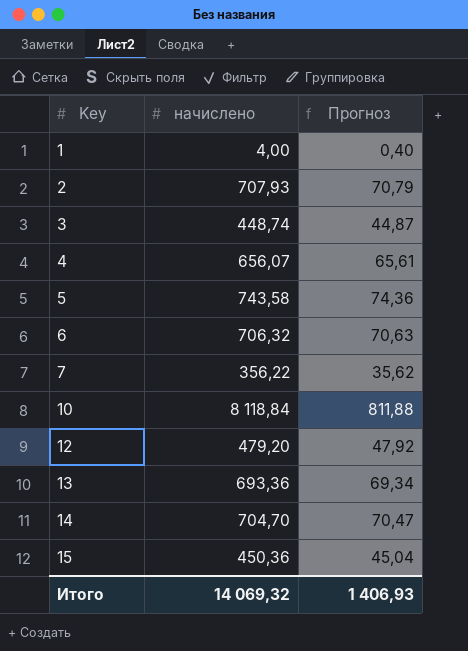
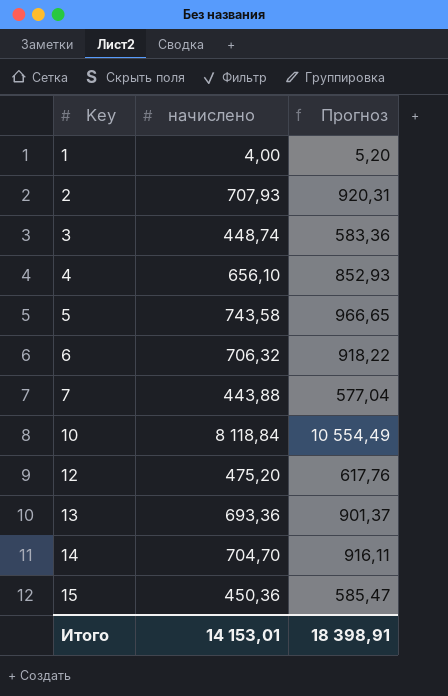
column Прогноз | formula: [начислено] * 0,1 -> [начислено] * 1,3
4 | начислено: 656,07 -> 656,10
7 | начислено: 356,22 -> 443,88
12 | начислено: 479,20 -> 475,20
Итого | начислено: 14 069,32 -> 14 153,01
Итого | Прогноз: 1 406,93 -> 18 398,91

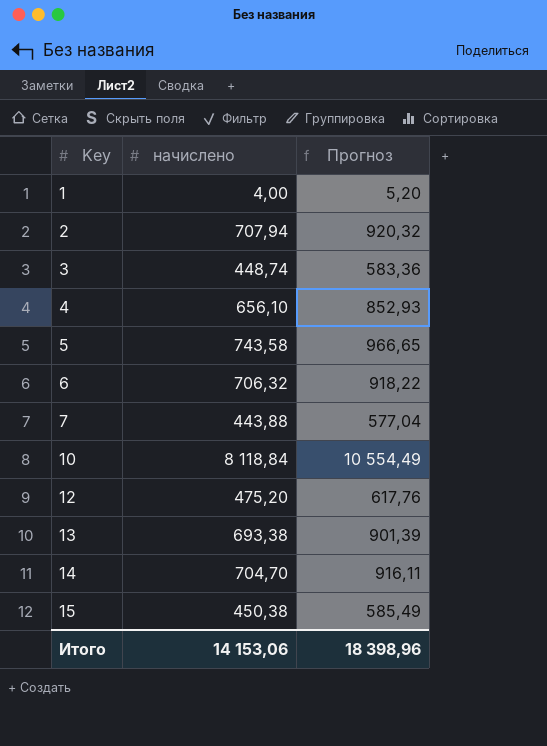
2 | начислено: 707,93 -> 707,94
2 | Прогноз: 920,31 -> 920,32
13 | начислено: 693,36 -> 693,38
13 | Прогноз: 901,37 -> 901,39
15 | начислено: 450,36 -> 450,38
15 | Прогноз: 585,47 -> 585,49
Итого | начислено: 14 153,01 -> 14 153,06
Итого | Прогноз: 18 398,91 -> 18 398,96

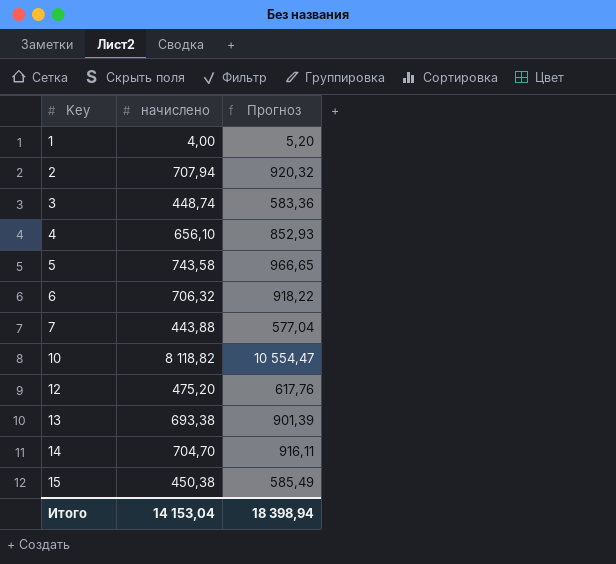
10 | начислено: 8 118,84 -> 8 118,82
10 | Прогноз: 10 554,49 -> 10 554,47
Итого | начислено: 14 153,06 -> 14 153,04
Итого | Прогноз: 18 398,96 -> 18 398,94

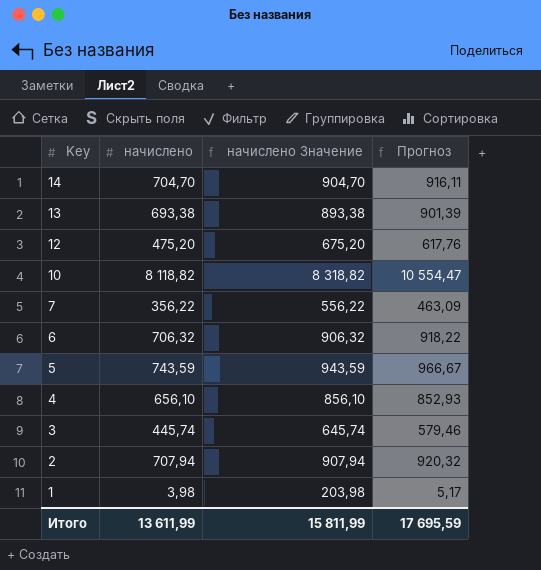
row order: Key ascending -> Key descending
column начислено Значение | formula: none -> [начислено] + 200
row 15: 450,38 | 585,49 -> none
7 | начислено: 443,88 -> 356,22
7 | Прогноз: 577,04 -> 463,09
5 | начислено: 743,58 -> 743,59
5 | Прогноз: 966,65 -> 966,67
3 | начислено: 448,74 -> 445,74
3 | Прогноз: 583,36 -> 579,46
1 | начислено: 4,00 -> 3,98
1 | Прогноз: 5,20 -> 5,17
Итого | начислено: 14 153,04 -> 13 611,99
Итого | Прогноз: 18 398,94 -> 17 695,59

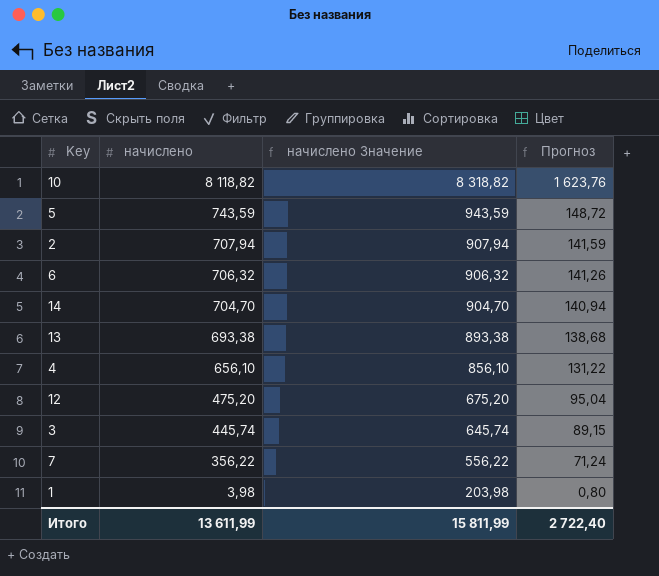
row order: Key descending -> начислено descending
column Прогноз | formula: [начислено] * 1,3 -> [начислено] * 0,2
Итого | Прогноз: 17 695,59 -> 2 722,40

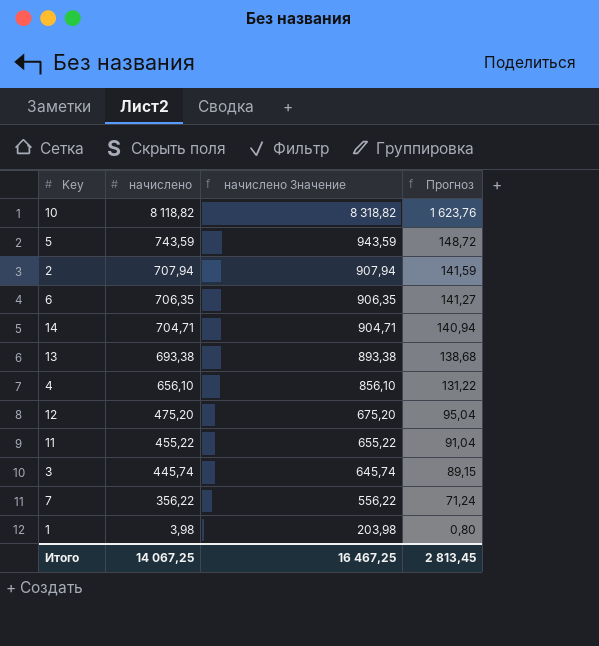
6 | начислено: 706,32 -> 706,35
6 | начислено Значение: 906,32 -> 906,35
6 | Прогноз: 141,26 -> 141,27
14 | начислено: 704,70 -> 704,71
14 | начислено Значение: 904,70 -> 904,71
row 11: none -> 455,22 | 655,22 | 91,04
Итого | начислено: 13 611,99 -> 14 067,25
Итого | начислено Значение: 15 811,99 -> 16 467,25
Итого | Прогноз: 2 722,40 -> 2 813,45

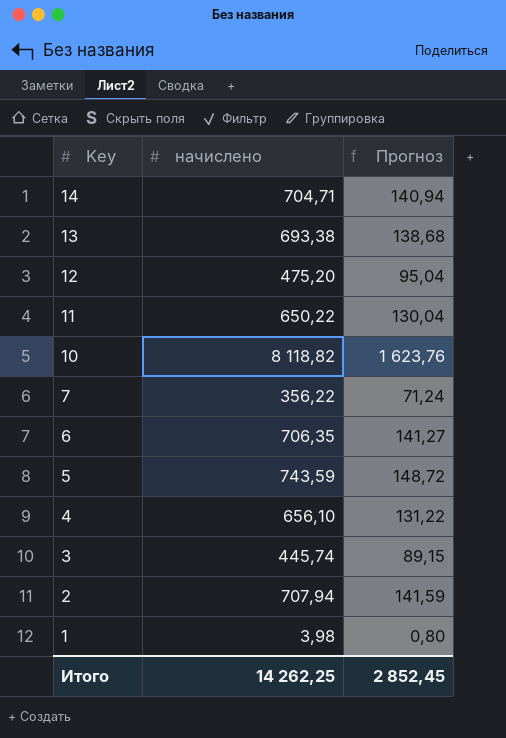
row order: начислено descending -> Key descending
column начислено Значение | formula: [начислено] + 200 -> none
11 | начислено: 455,22 -> 650,22
11 | Прогноз: 91,04 -> 130,04
Итого | начислено: 14 067,25 -> 14 262,25
Итого | Прогноз: 2 813,45 -> 2 852,45

